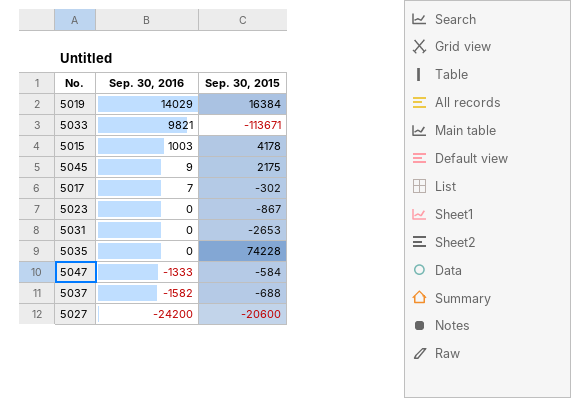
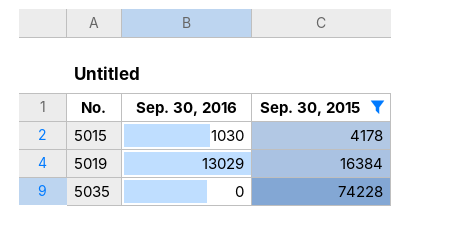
filter: none -> Sep. 30, 2015 >= 4178
row order: Sep. 30, 2016 descending -> No. ascending
5015 | Sep. 30, 2016: 1003 -> 1030
5019 | Sep. 30, 2016: 14029 -> 13029

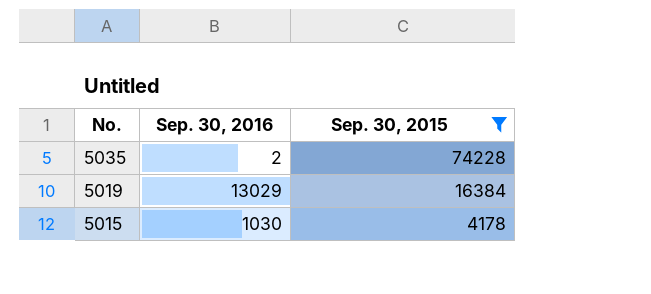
row order: No. ascending -> No. descending
5035 | Sep. 30, 2016: 0 -> 2

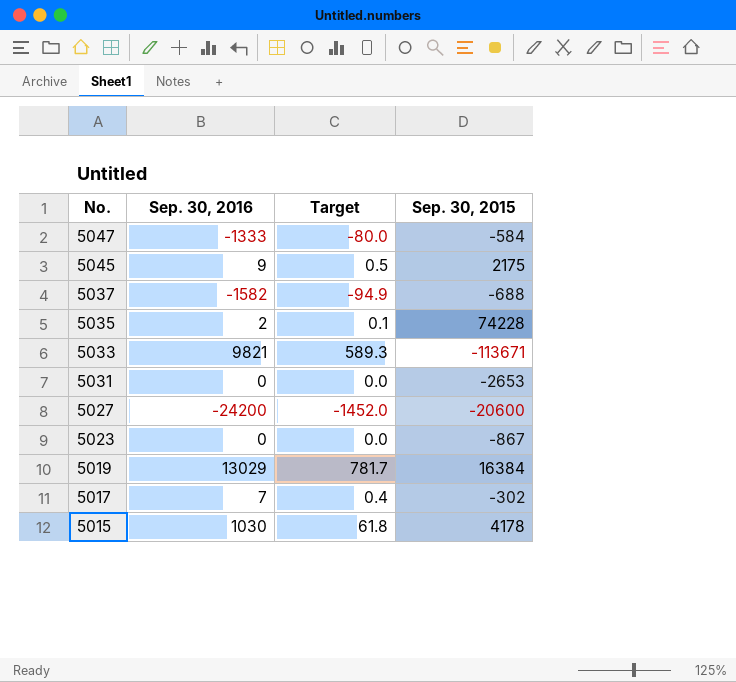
filter: Sep. 30, 2015 >= 4178 -> none
column Target | formula: none -> [Sep. 30, 2016] * 0.06

